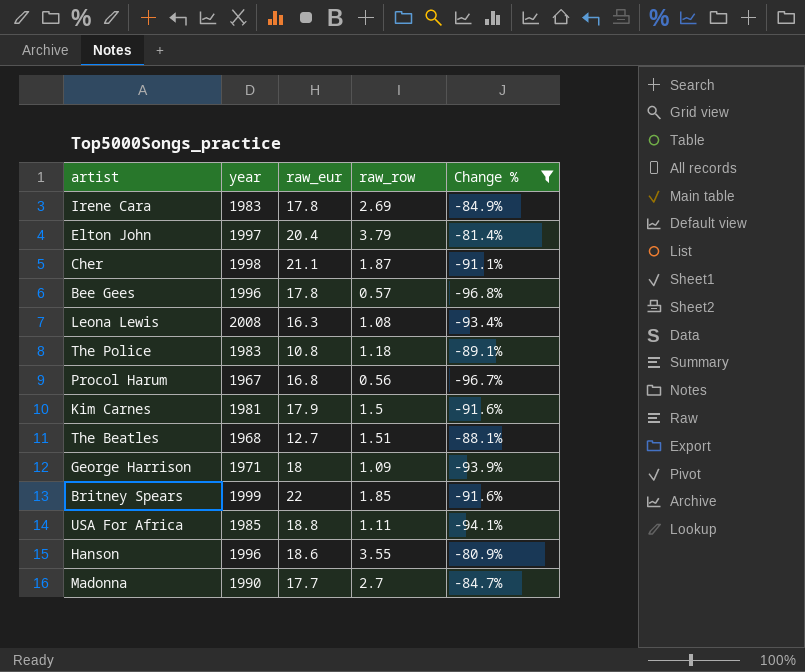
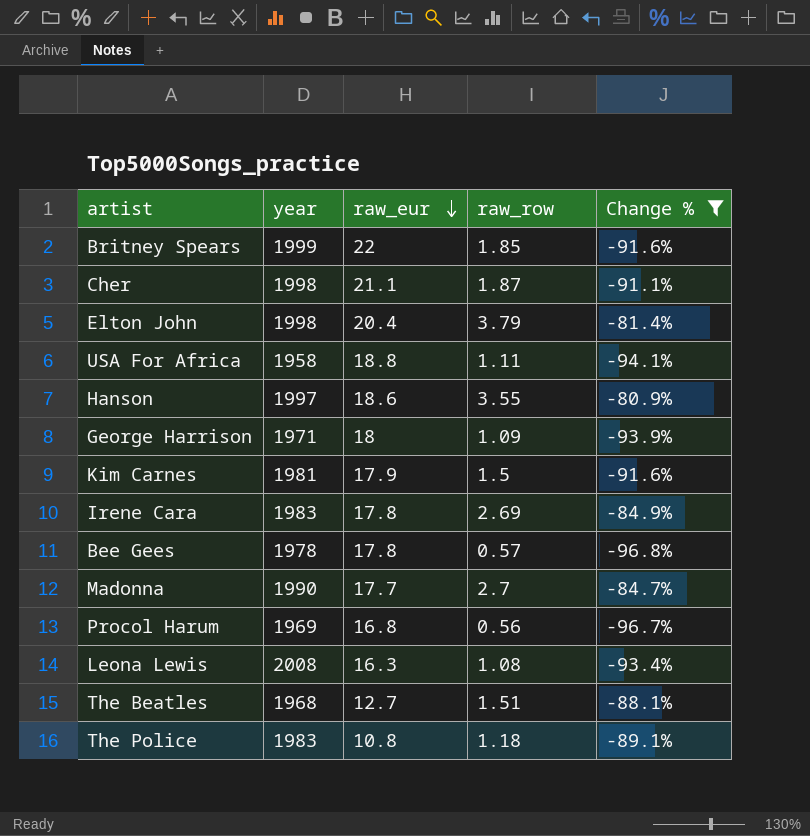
row order: none -> raw_eur descending
Elton John | year: 1997 -> 1998
USA For Africa | year: 1985 -> 1958
Hanson | year: 1996 -> 1997
Bee Gees | year: 1996 -> 1978
Procol Harum | year: 1967 -> 1969

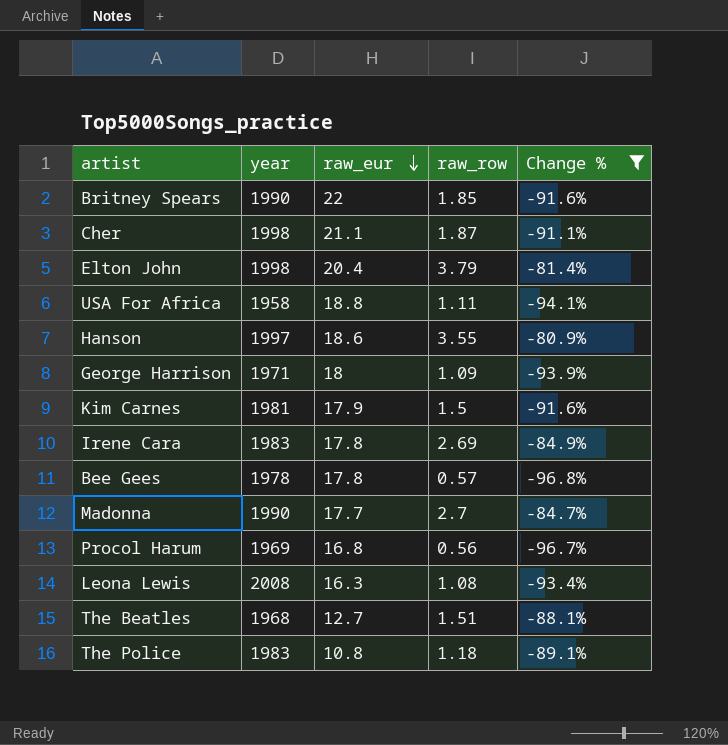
Britney Spears | year: 1999 -> 1990

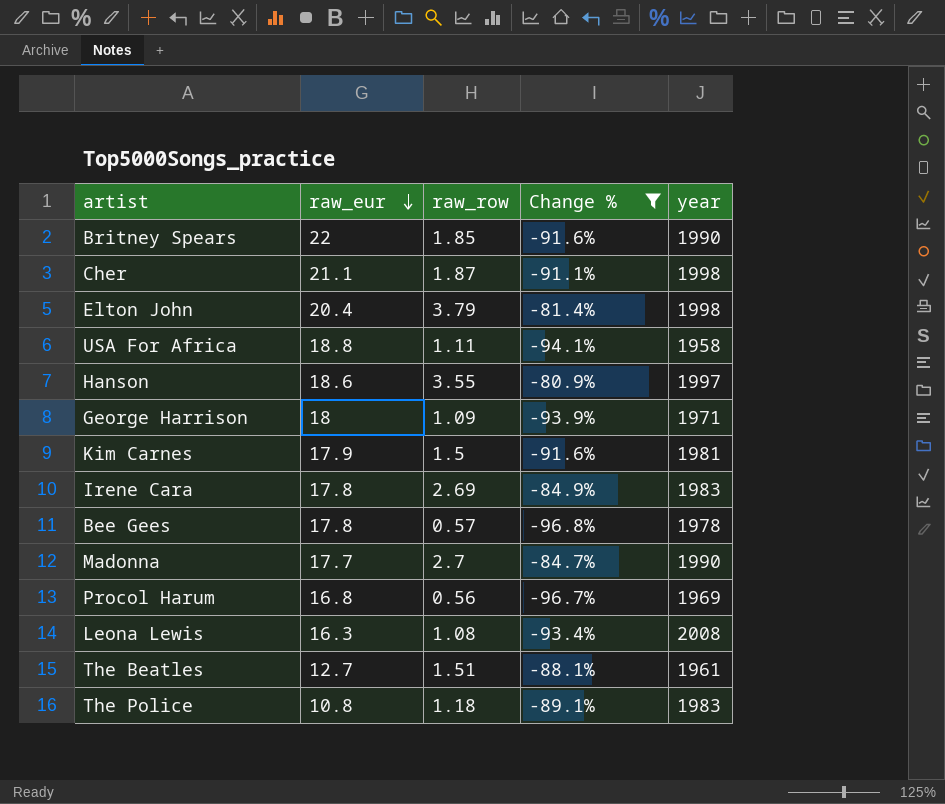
column year | position: 2 -> 5
The Beatles | year: 1968 -> 1961

